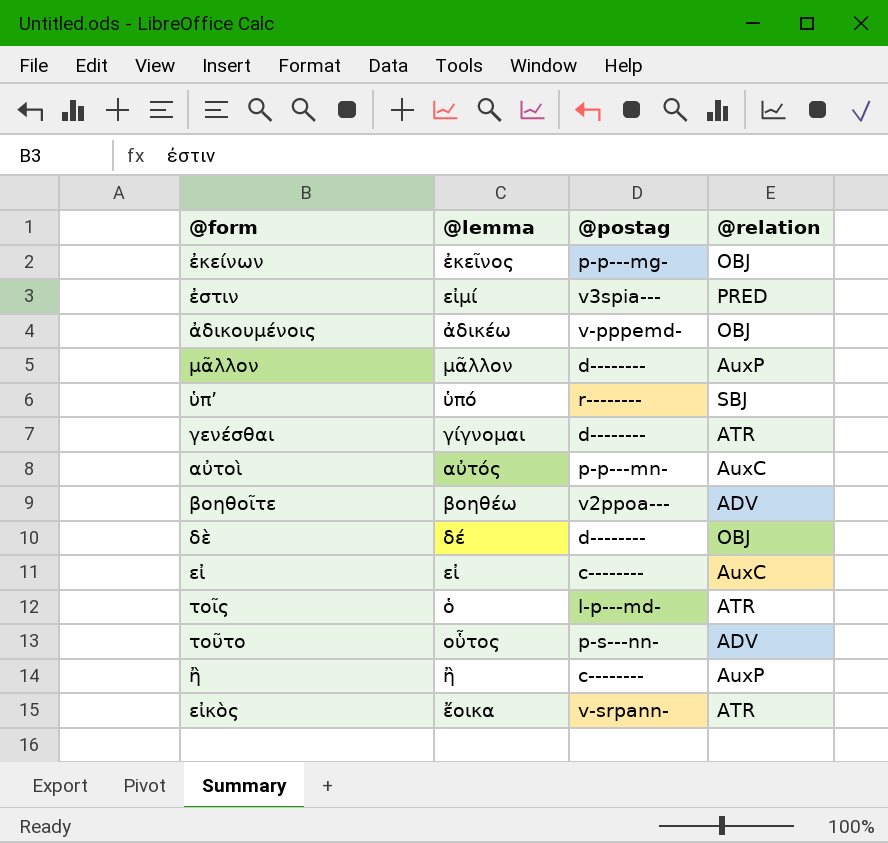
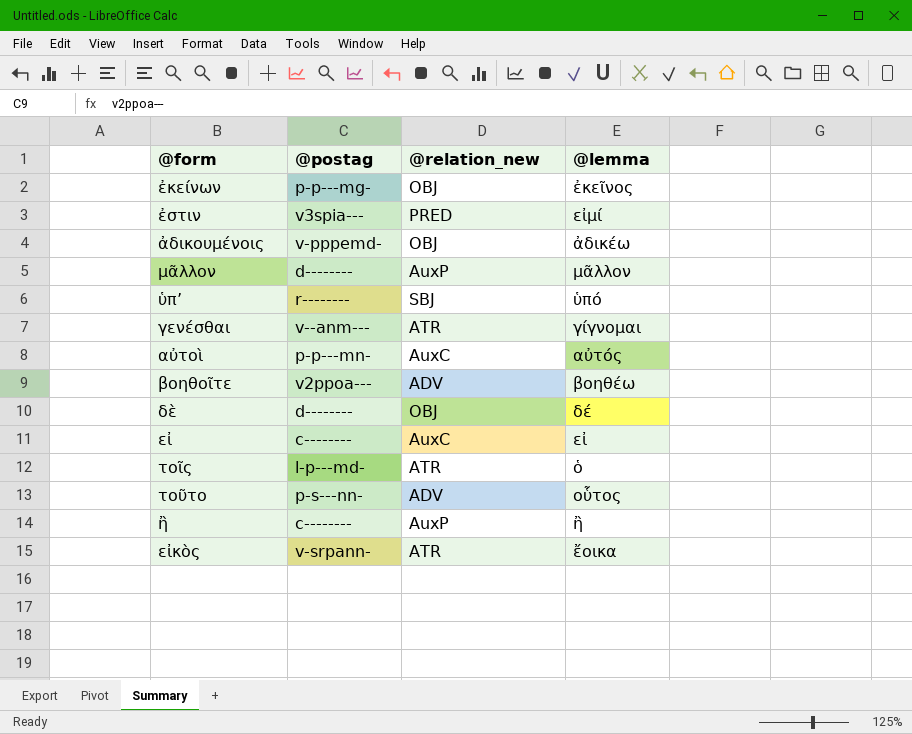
column name: @relation -> @relation_new
column @lemma | position: 2 -> 4
γενέσθαι | @postag: d-------- -> v--anm---

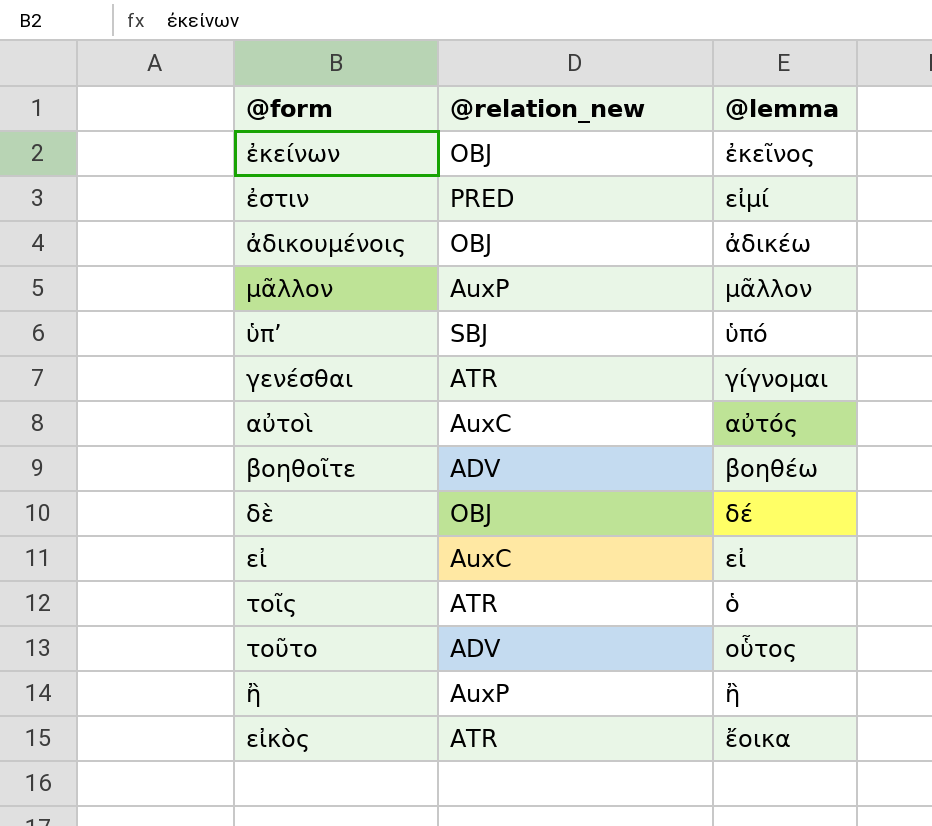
column @postag | position: 2 -> none

